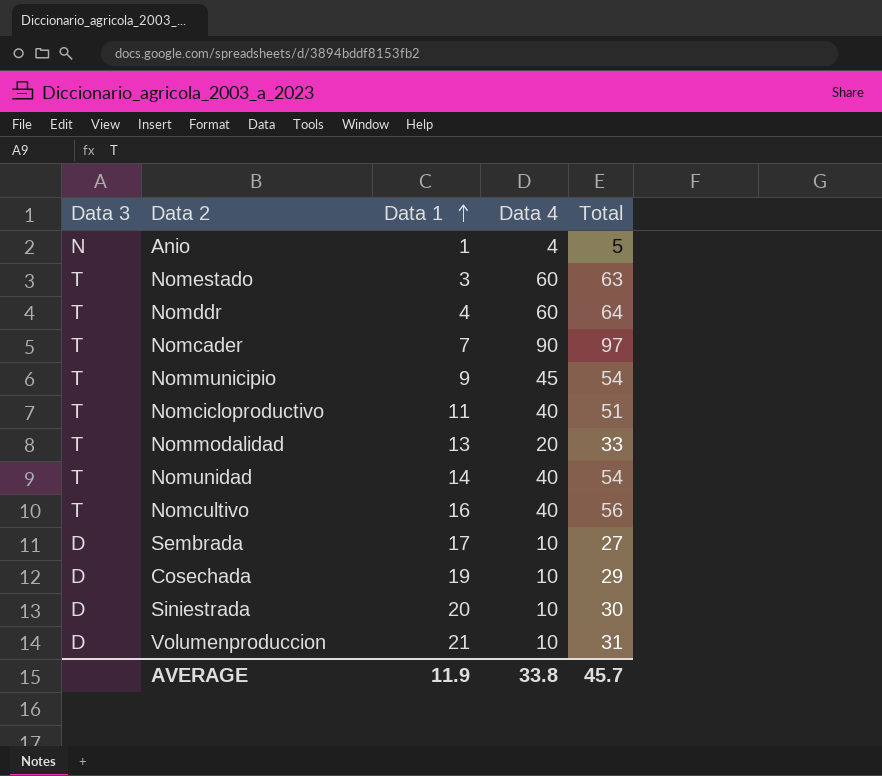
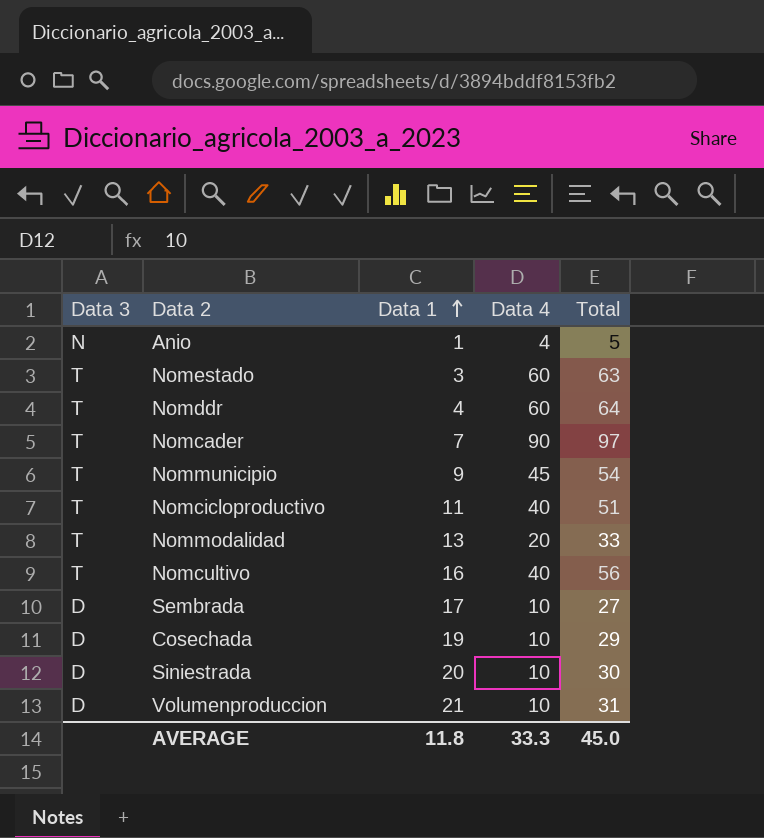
row Nomunidad: T | 14 | 40 | 54 -> none
AVERAGE | Data 1: 11.9 -> 11.8
AVERAGE | Data 4: 33.8 -> 33.3
AVERAGE | Total: 45.7 -> 45.0

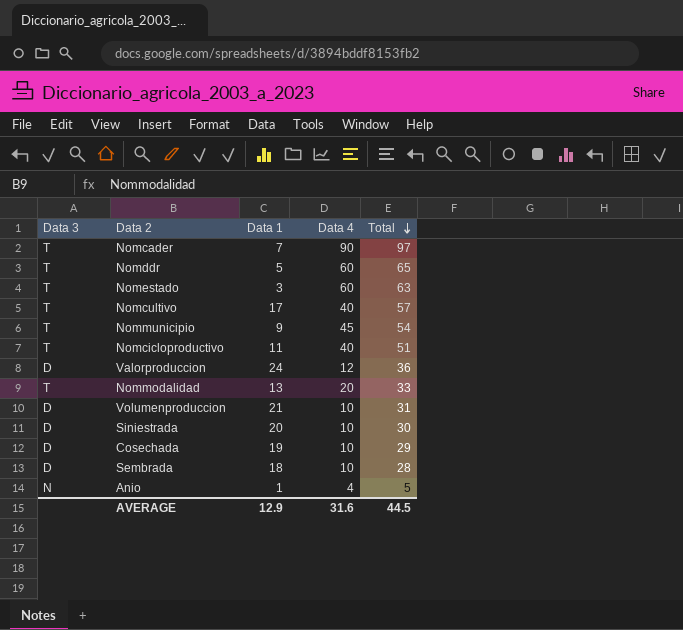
row order: Data 1 ascending -> Total descending
Nomddr | Data 1: 4 -> 5
Nomddr | Total: 64 -> 65
Nomcultivo | Data 1: 16 -> 17
Nomcultivo | Total: 56 -> 57
row Valorproduccion: none -> D | 24 | 12 | 36
Sembrada | Data 1: 17 -> 18
Sembrada | Total: 27 -> 28
AVERAGE | Data 1: 11.8 -> 12.9
AVERAGE | Data 4: 33.3 -> 31.6
AVERAGE | Total: 45.0 -> 44.5

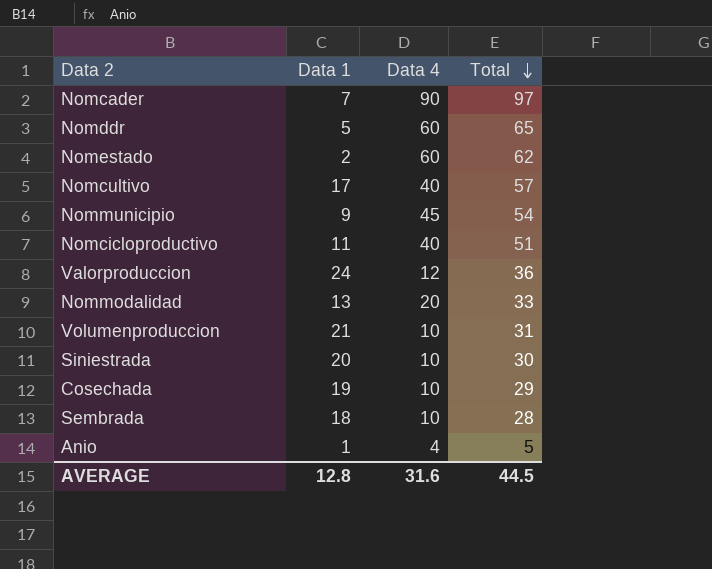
column Data 3 | position: 1 -> none
Nomestado | Data 1: 3 -> 2
Nomestado | Total: 63 -> 62
AVERAGE | Data 1: 12.9 -> 12.8

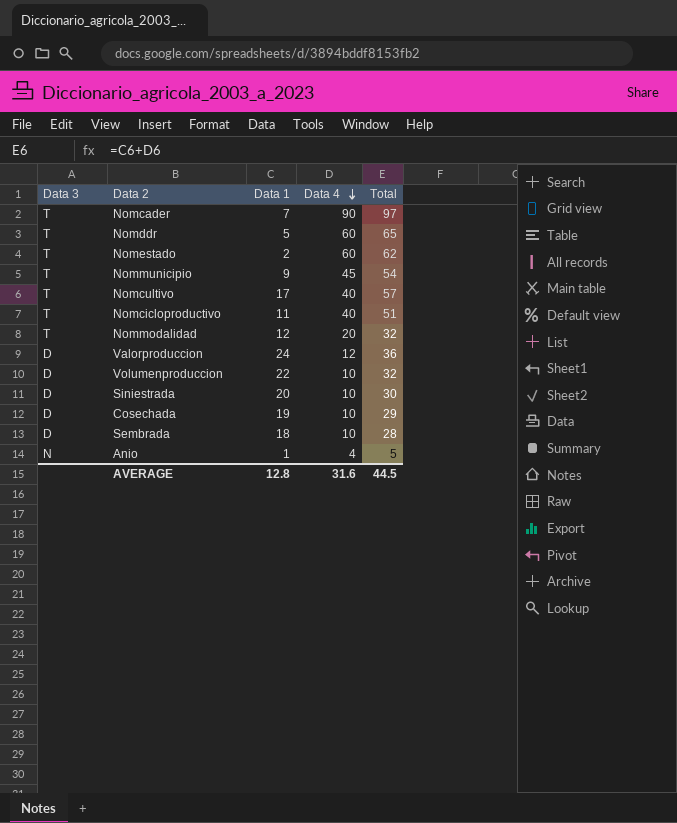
row order: Total descending -> Data 4 descending
column Data 3 | position: none -> 1
Nommodalidad | Data 1: 13 -> 12
Nommodalidad | Total: 33 -> 32
Volumenproduccion | Data 1: 21 -> 22
Volumenproduccion | Total: 31 -> 32

